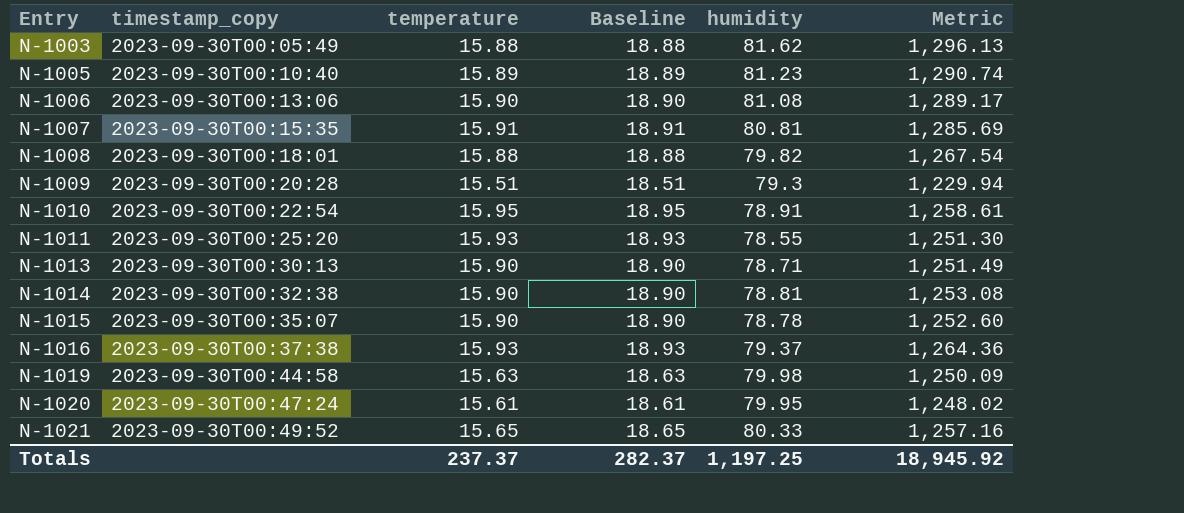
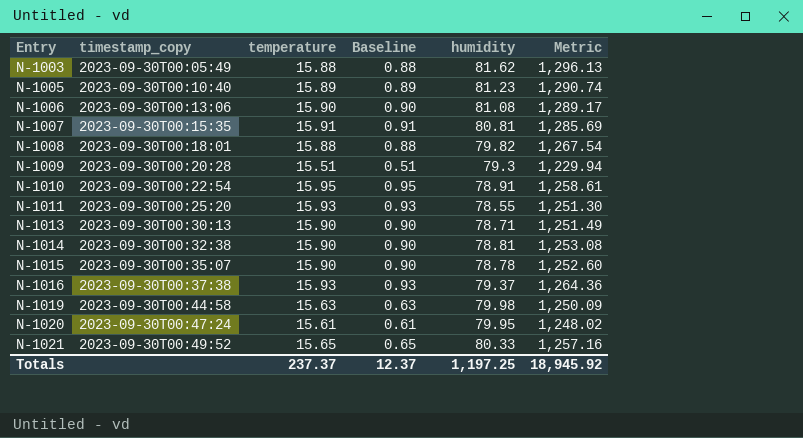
column Baseline | formula: [temperature] + 3 -> [temperature] - 15
Totals | Baseline: 282.37 -> 12.37

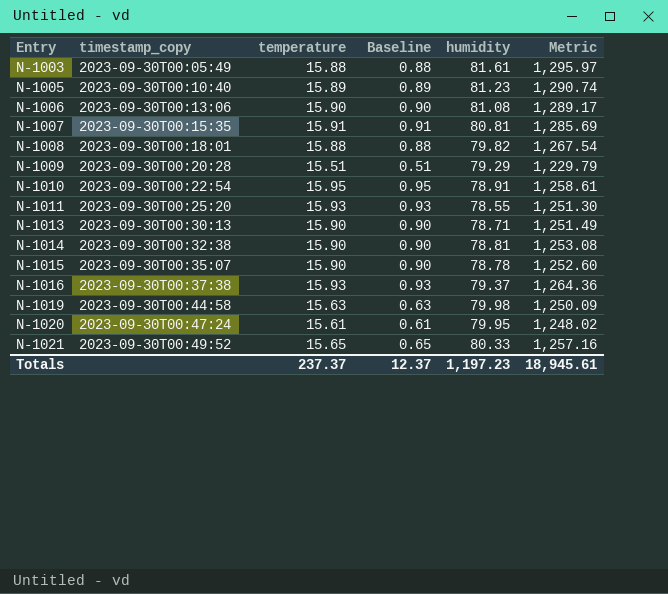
N-1003 | humidity: 81.62 -> 81.61
N-1003 | Metric: 1,296.13 -> 1,295.97
N-1009 | humidity: 79.3 -> 79.29
N-1009 | Metric: 1,229.94 -> 1,229.79
Totals | humidity: 1,197.25 -> 1,197.23
Totals | Metric: 18,945.92 -> 18,945.61

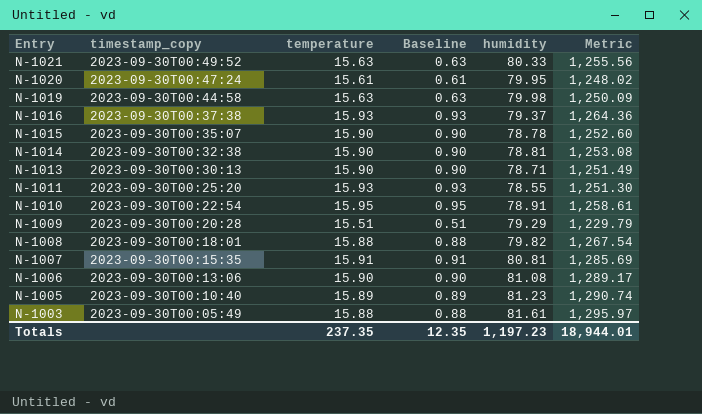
row order: Entry ascending -> Entry descending
N-1021 | temperature: 15.65 -> 15.63
N-1021 | Baseline: 0.65 -> 0.63
N-1021 | Metric: 1,257.16 -> 1,255.56
Totals | temperature: 237.37 -> 237.35
Totals | Baseline: 12.37 -> 12.35
Totals | Metric: 18,945.61 -> 18,944.01

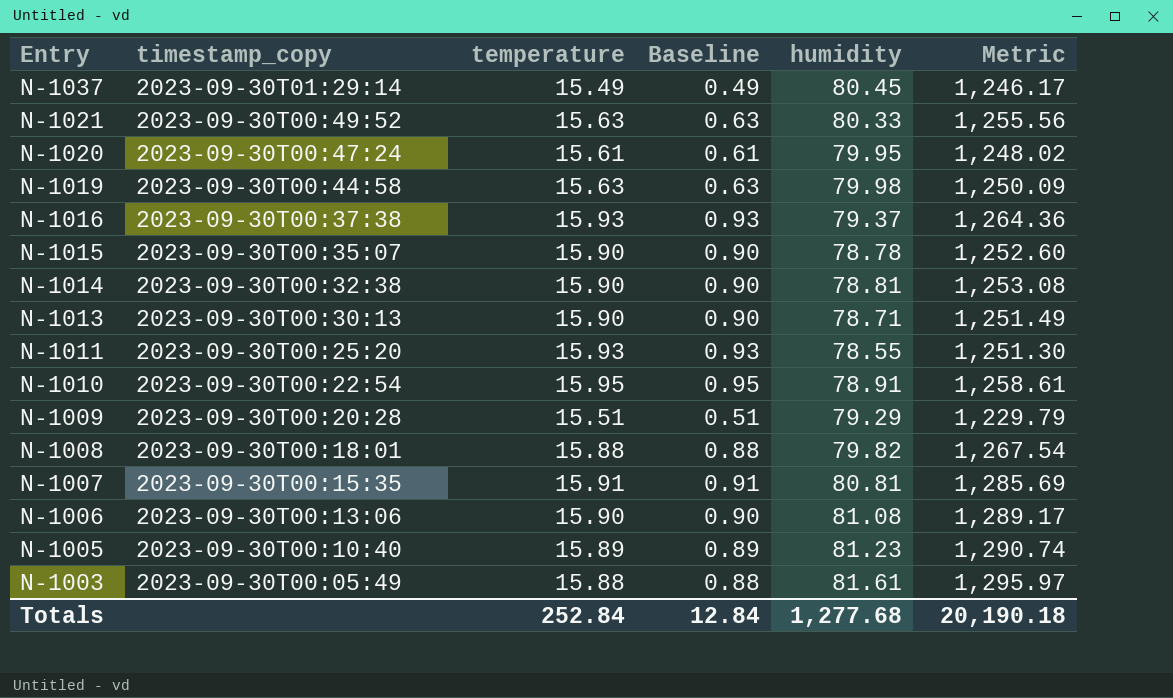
row N-1037: none -> 2023-09-30T01:29:14 | 15.49 | 0.49 | 80.45 | 1,246.17
Totals | temperature: 237.35 -> 252.84
Totals | Baseline: 12.35 -> 12.84
Totals | humidity: 1,197.23 -> 1,277.68
Totals | Metric: 18,944.01 -> 20,190.18

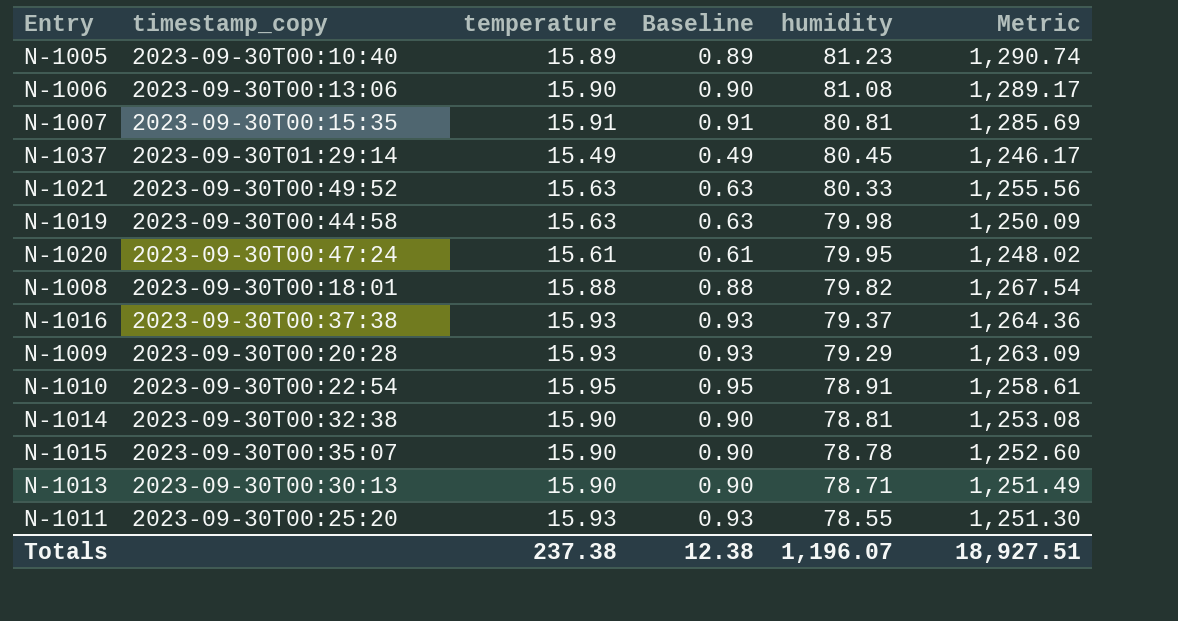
row order: Entry descending -> humidity descending
row N-1003: 2023-09-30T00:05:49 | 15.88 | 0.88 | 81.61 | 1,295.97 -> none
N-1009 | temperature: 15.51 -> 15.93
N-1009 | Baseline: 0.51 -> 0.93
N-1009 | Metric: 1,229.79 -> 1,263.09
Totals | temperature: 252.84 -> 237.38
Totals | Baseline: 12.84 -> 12.38
Totals | humidity: 1,277.68 -> 1,196.07
Totals | Metric: 20,190.18 -> 18,927.51

